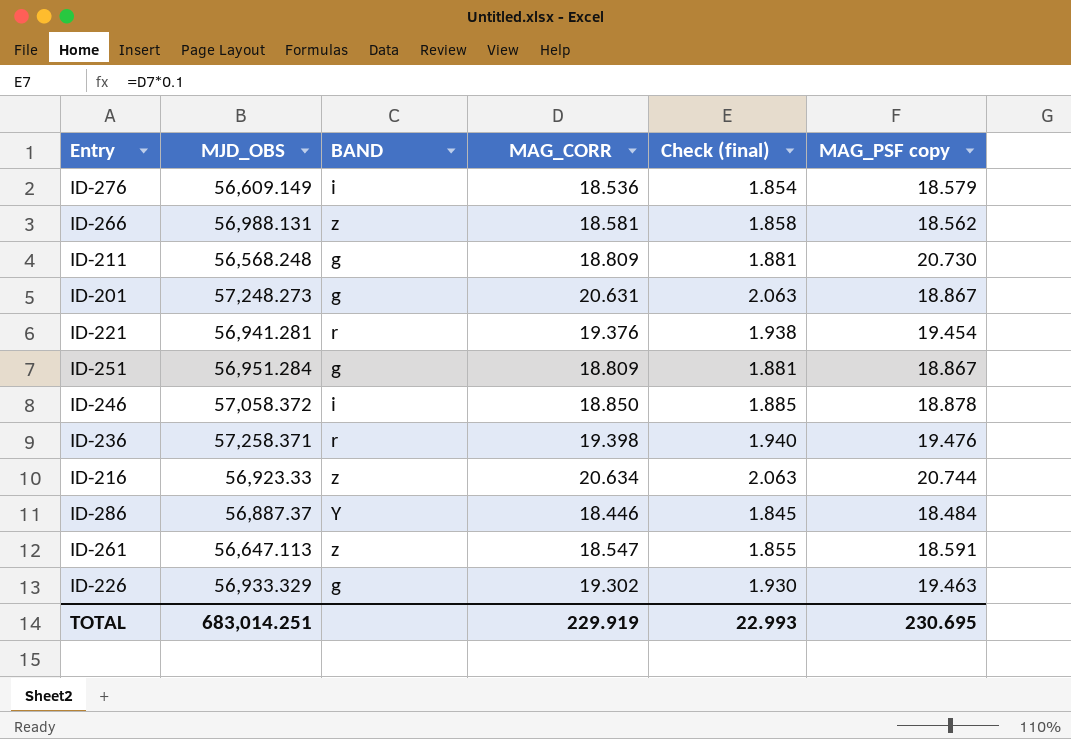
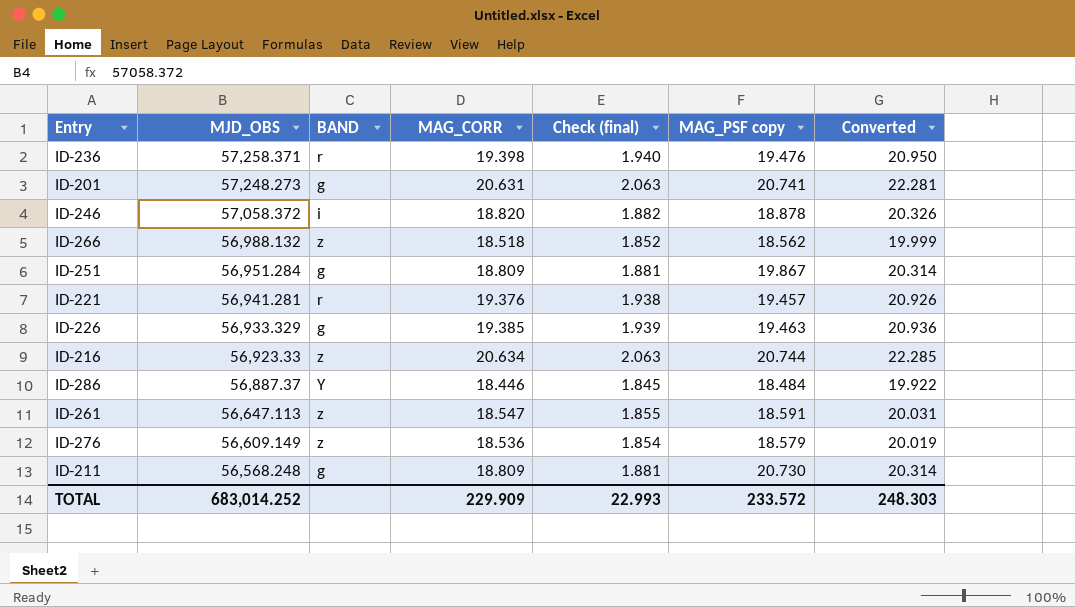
row order: none -> MJD_OBS descending
column Converted | formula: none -> [MAG_CORR] * 1.08
ID-201 | MAG_PSF copy: 18.867 -> 20.741
ID-246 | MAG_CORR: 18.850 -> 18.820
ID-246 | Check (final): 1.885 -> 1.882
ID-266 | MJD_OBS: 56,988.131 -> 56,988.132
ID-266 | MAG_CORR: 18.581 -> 18.518
ID-266 | Check (final): 1.858 -> 1.852
ID-251 | MAG_PSF copy: 18.867 -> 19.867
ID-221 | MAG_PSF copy: 19.454 -> 19.457
ID-226 | MAG_CORR: 19.302 -> 19.385
ID-226 | Check (final): 1.930 -> 1.939
ID-276 | BAND: i -> z
TOTAL | MJD_OBS: 683,014.251 -> 683,014.252
TOTAL | MAG_CORR: 229.919 -> 229.909
TOTAL | MAG_PSF copy: 230.695 -> 233.572

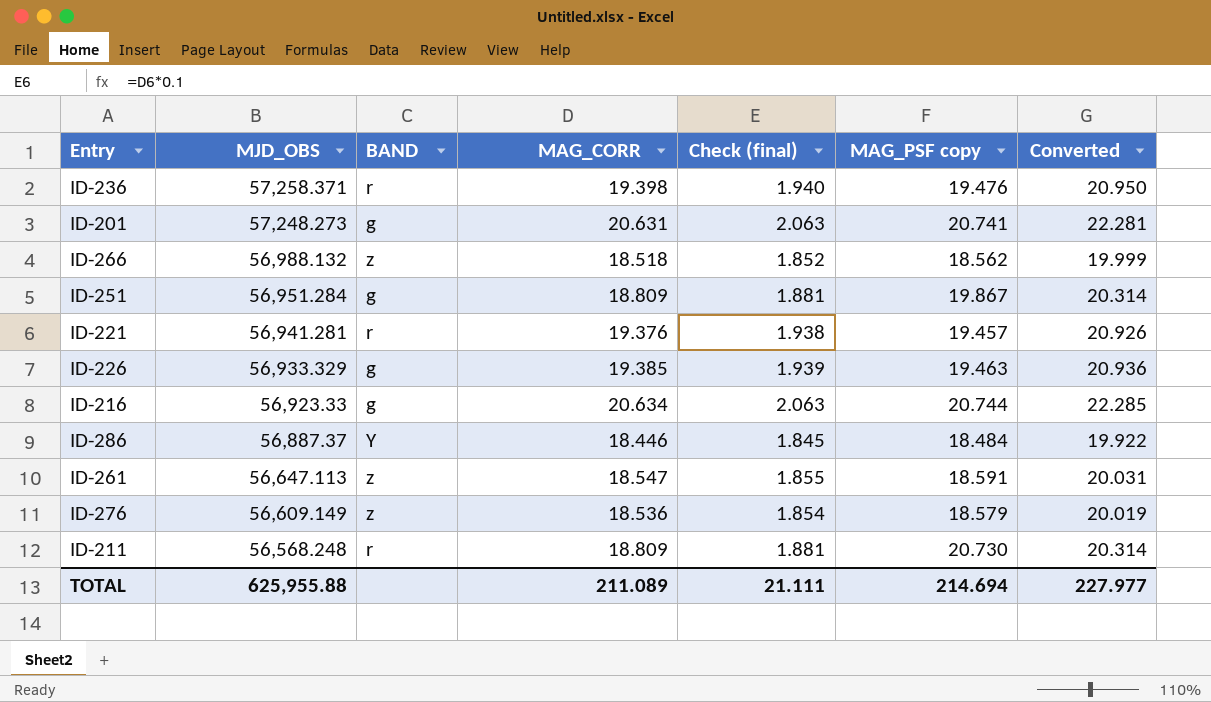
row ID-246: 57,058.372 | i | 18.820 | 1.882 | 18.878 | 20.326 -> none
ID-216 | BAND: z -> g
ID-211 | BAND: g -> r
TOTAL | MJD_OBS: 683,014.252 -> 625,955.88
TOTAL | MAG_CORR: 229.909 -> 211.089
TOTAL | Check (final): 22.993 -> 21.111
TOTAL | MAG_PSF copy: 233.572 -> 214.694
TOTAL | Converted: 248.303 -> 227.977

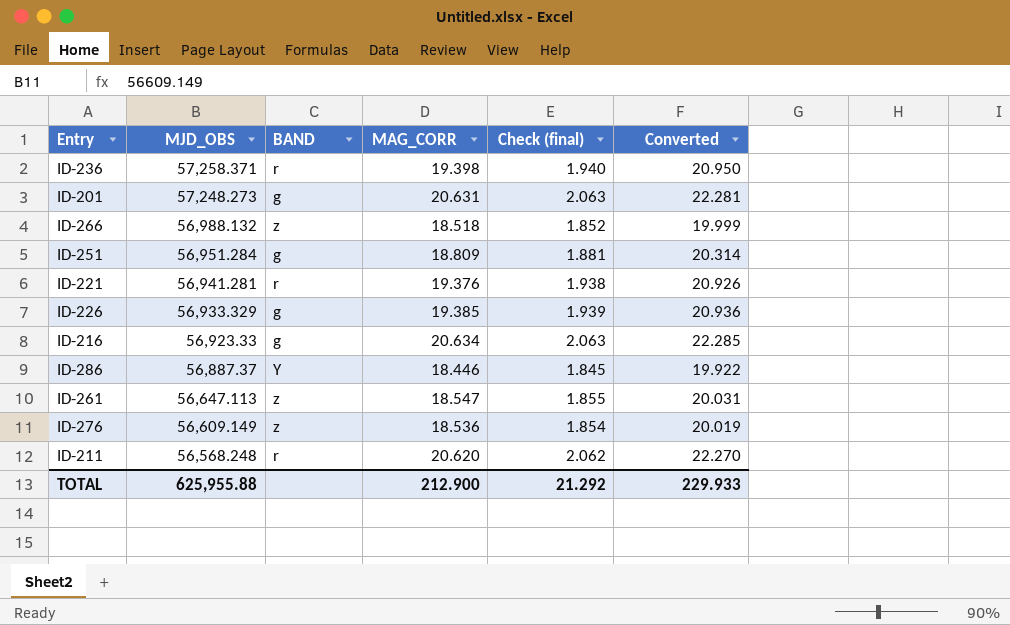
column MAG_PSF copy | position: 6 -> none
ID-211 | MAG_CORR: 18.809 -> 20.620
ID-211 | Check (final): 1.881 -> 2.062
ID-211 | Converted: 20.314 -> 22.270
TOTAL | MAG_CORR: 211.089 -> 212.900
TOTAL | Check (final): 21.111 -> 21.292
TOTAL | Converted: 227.977 -> 229.933

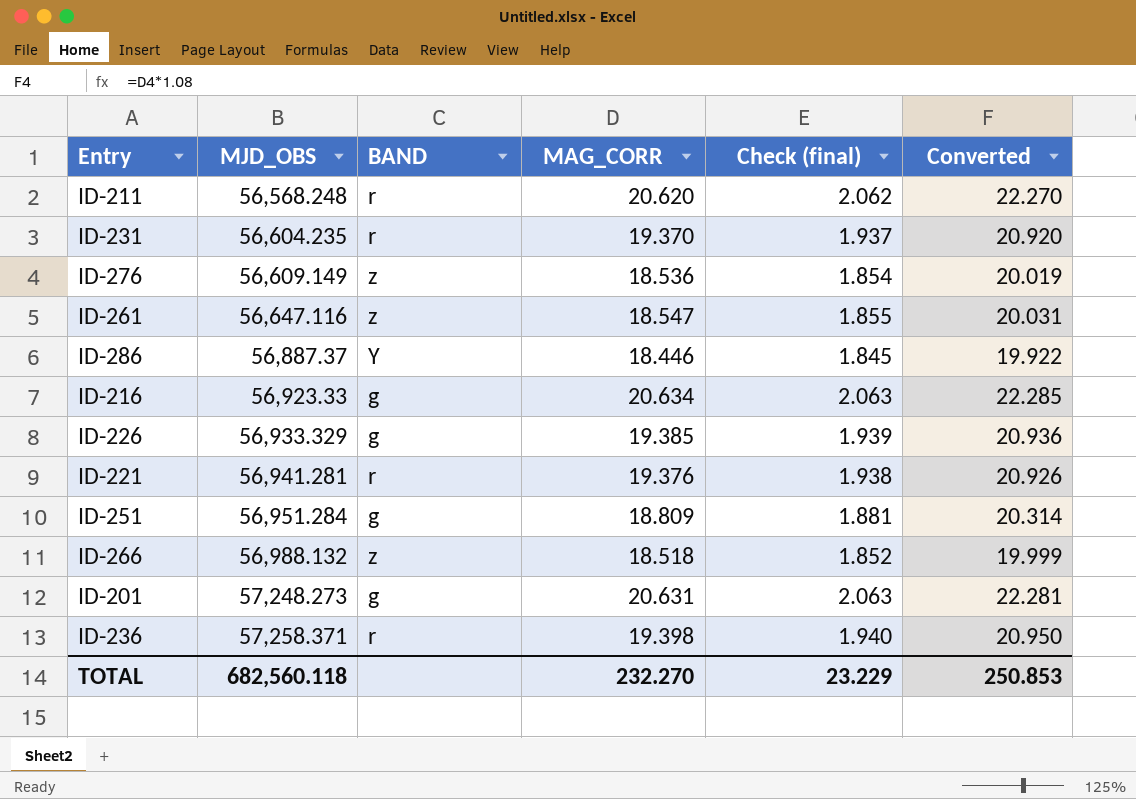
row order: MJD_OBS descending -> MJD_OBS ascending
row ID-231: none -> 56,604.235 | r | 19.370 | 1.937 | 20.920
ID-261 | MJD_OBS: 56,647.113 -> 56,647.116
TOTAL | MJD_OBS: 625,955.88 -> 682,560.118
TOTAL | MAG_CORR: 212.900 -> 232.270
TOTAL | Check (final): 21.292 -> 23.229
TOTAL | Converted: 229.933 -> 250.853

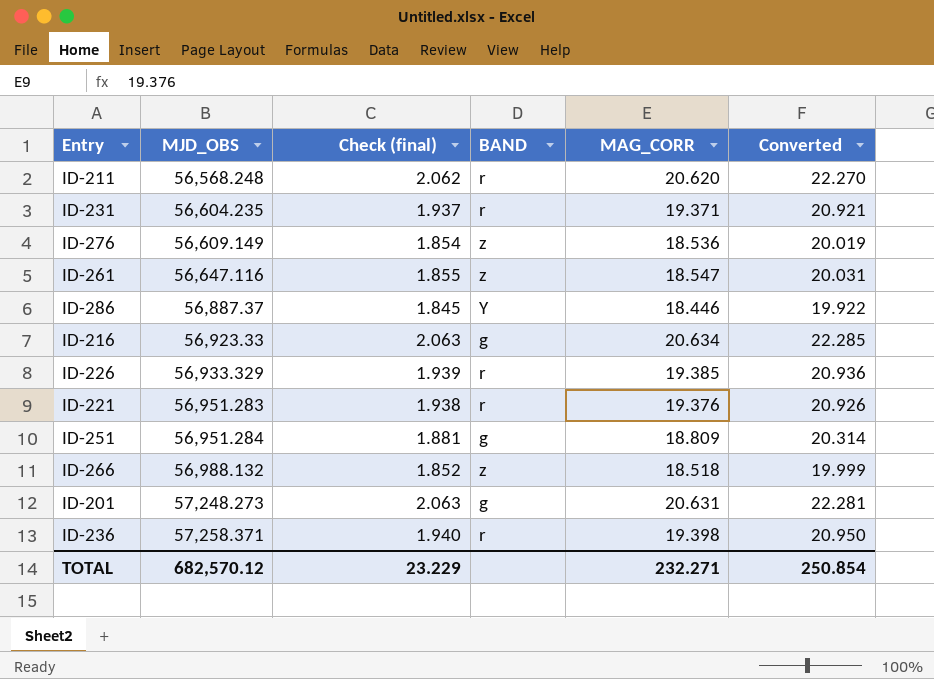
column Check (final) | position: 5 -> 3
ID-231 | MAG_CORR: 19.370 -> 19.371
ID-231 | Converted: 20.920 -> 20.921
ID-226 | BAND: g -> r
ID-221 | MJD_OBS: 56,941.281 -> 56,951.283
TOTAL | MJD_OBS: 682,560.118 -> 682,570.12
TOTAL | MAG_CORR: 232.270 -> 232.271
TOTAL | Converted: 250.853 -> 250.854

